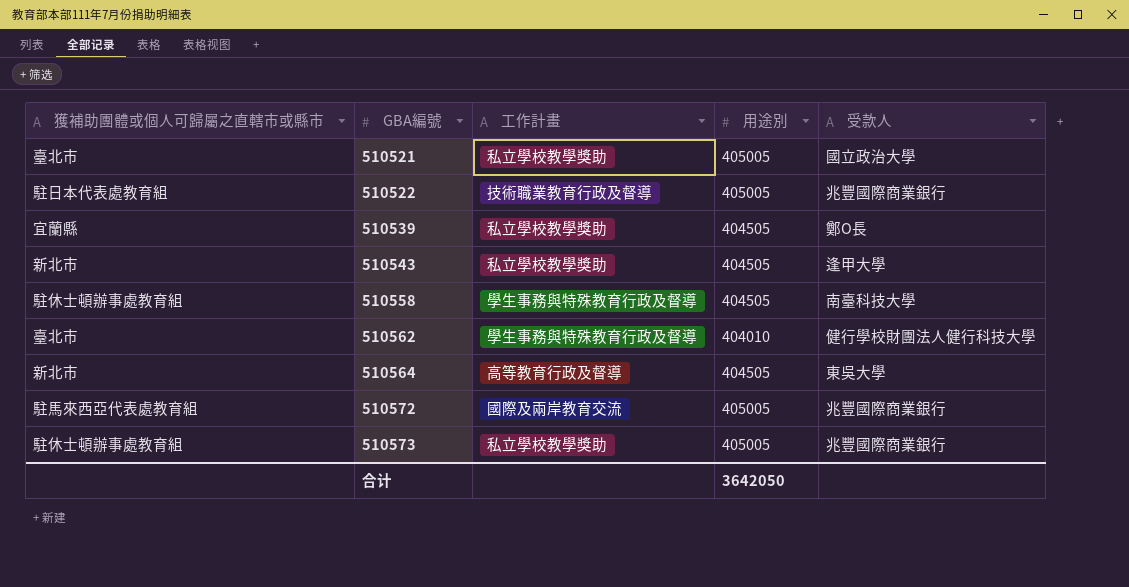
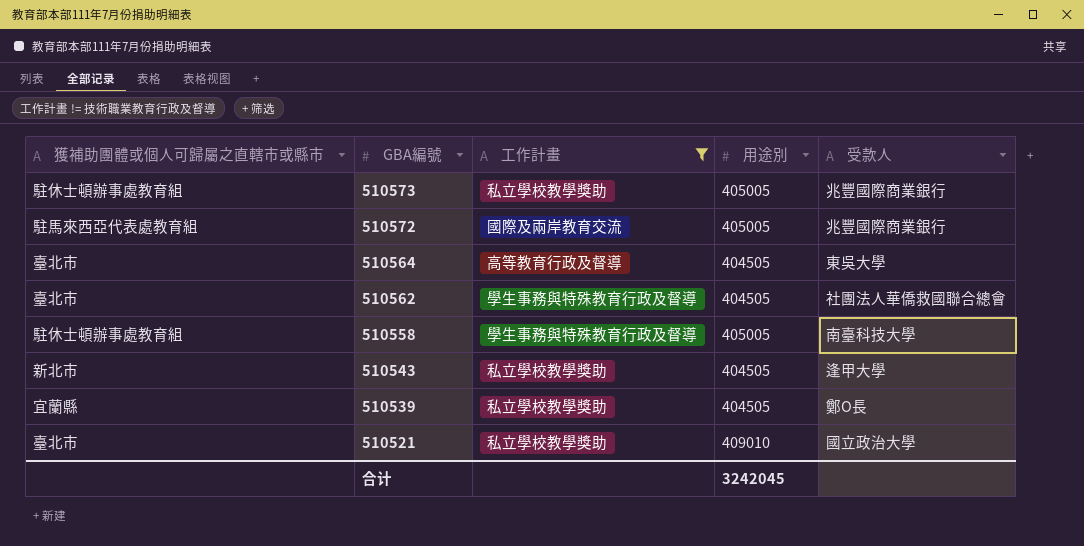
filter: none -> 工作計畫 != 技術職業教育行政及督導
row order: GBA編號 ascending -> GBA編號 descending
510564 | 獲補助團體或個人可歸屬之直轄市或縣市: 新北市 -> 臺北市
510562 | 用途別: 404010 -> 404505
510562 | 受款人: 健行學校財團法人健行科技大學 -> 社團法人華僑救國聯合總會
510558 | 用途別: 404505 -> 405005
510521 | 用途別: 405005 -> 409010
合计 | 用途別: 3642050 -> 3242045

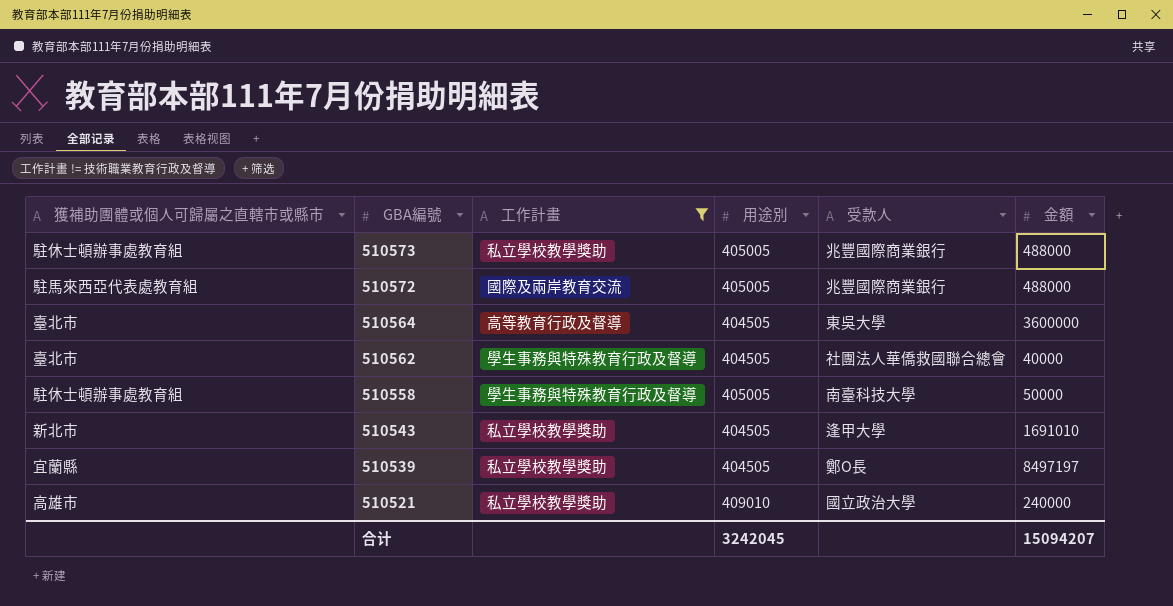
column 金額 | position: none -> 6
510521 | 獲補助團體或個人可歸屬之直轄市或縣市: 臺北市 -> 高雄市

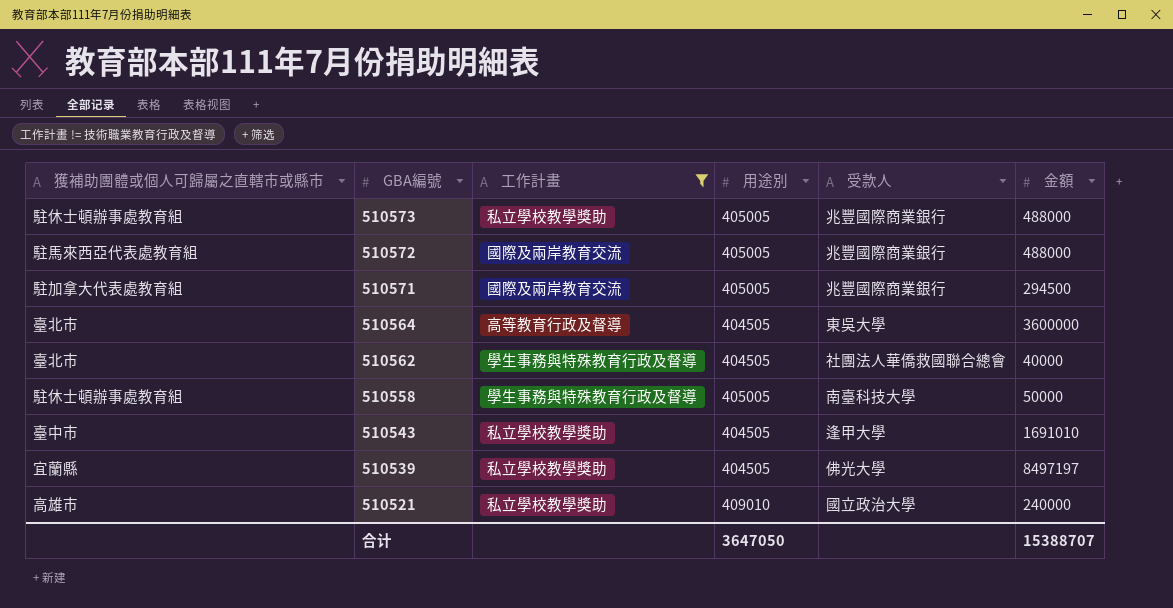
row 510571: none -> 駐加拿大代表處教育組 | 國際及兩岸教育交流 | 405005 | 兆豐國際商業銀行 | 294500
510543 | 獲補助團體或個人可歸屬之直轄市或縣市: 新北市 -> 臺中市
510539 | 受款人: 鄭O長 -> 佛光大學
合计 | 用途別: 3242045 -> 3647050
合计 | 金額: 15094207 -> 15388707

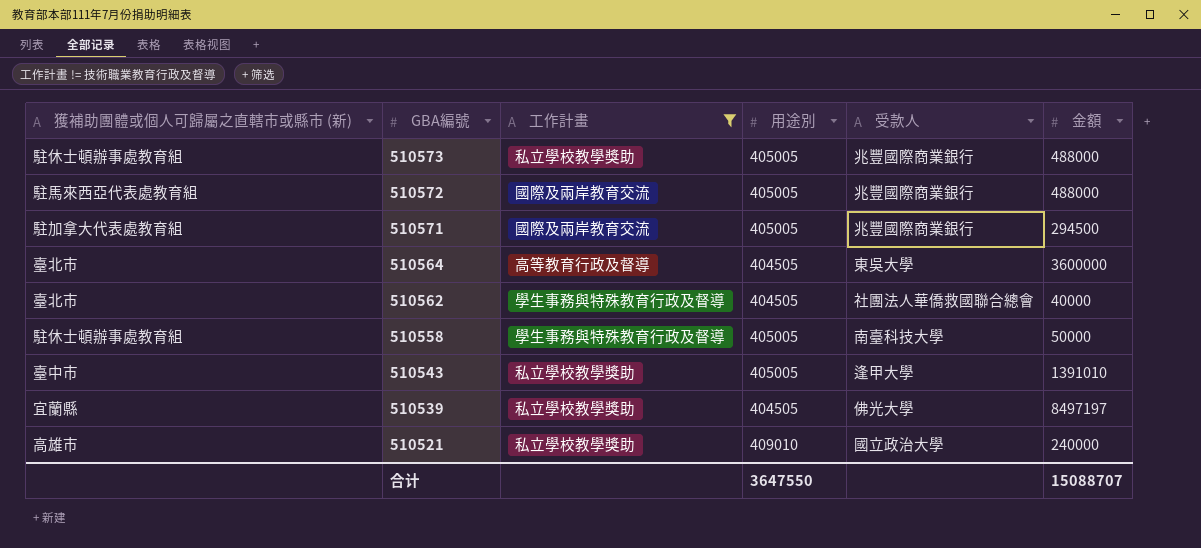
column name: 獲補助團體或個人可歸屬之直轄市或縣市 -> 獲補助團體或個人可歸屬之直轄市或縣市 (新)
510543 | 用途別: 404505 -> 405005
510543 | 金額: 1691010 -> 1391010
合计 | 用途別: 3647050 -> 3647550
合计 | 金額: 15388707 -> 15088707

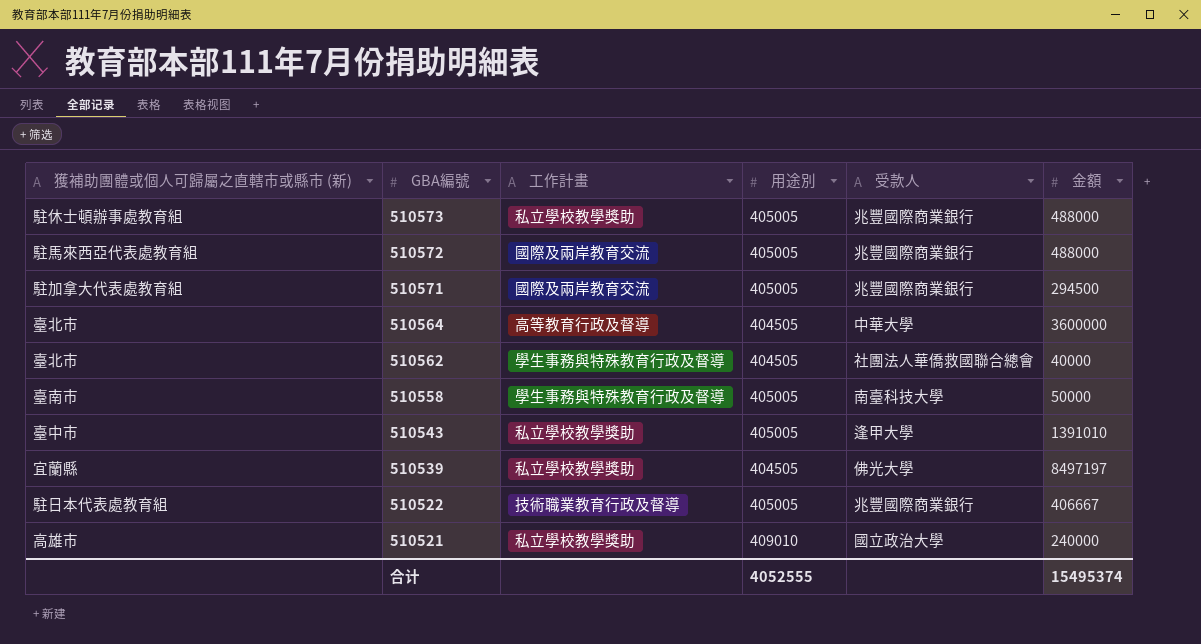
filter: 工作計畫 != 技術職業教育行政及督導 -> none
510564 | 受款人: 東吳大學 -> 中華大學
510558 | 獲補助團體或個人可歸屬之直轄市或縣市 (新): 駐休士頓辦事處教育組 -> 臺南市
合计 | 用途別: 3647550 -> 4052555
合计 | 金額: 15088707 -> 15495374

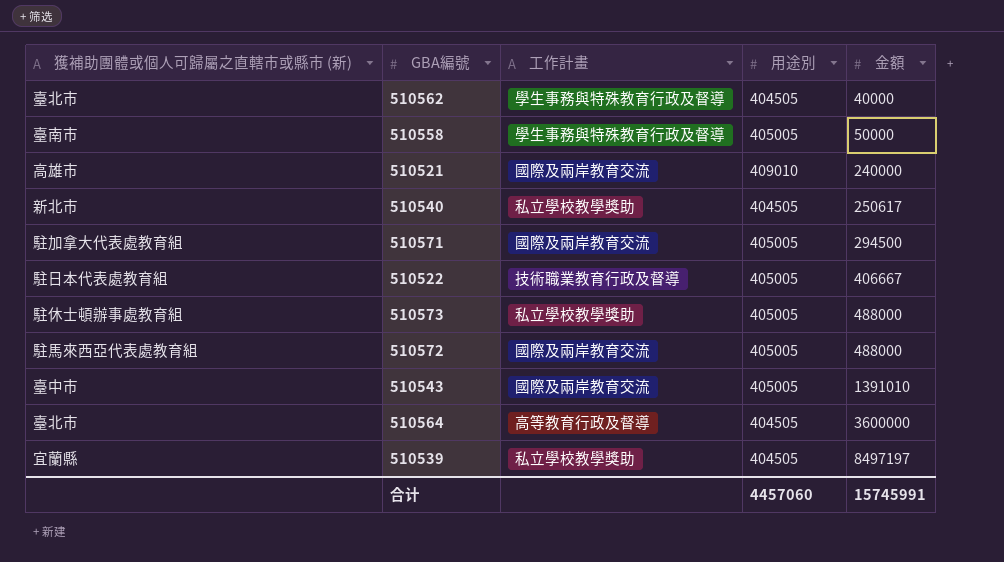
row order: GBA編號 descending -> 金額 ascending
column 受款人 | position: 5 -> none
510521 | 工作計畫: 私立學校教學獎助 -> 國際及兩岸教育交流
row 510540: none -> 新北市 | 私立學校教學獎助 | 404505 | 250617
510543 | 工作計畫: 私立學校教學獎助 -> 國際及兩岸教育交流
合计 | 用途別: 4052555 -> 4457060
合计 | 金額: 15495374 -> 15745991

